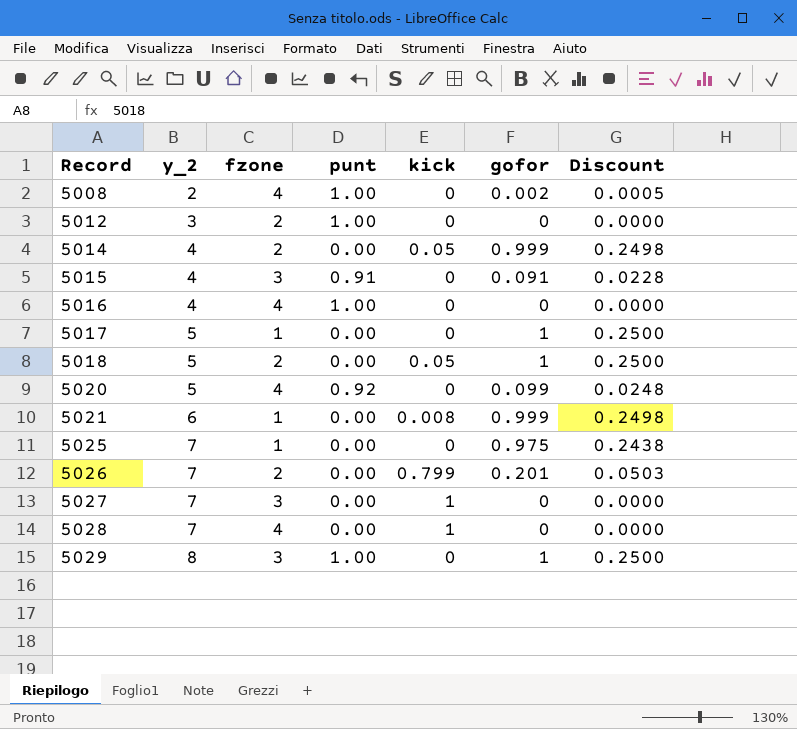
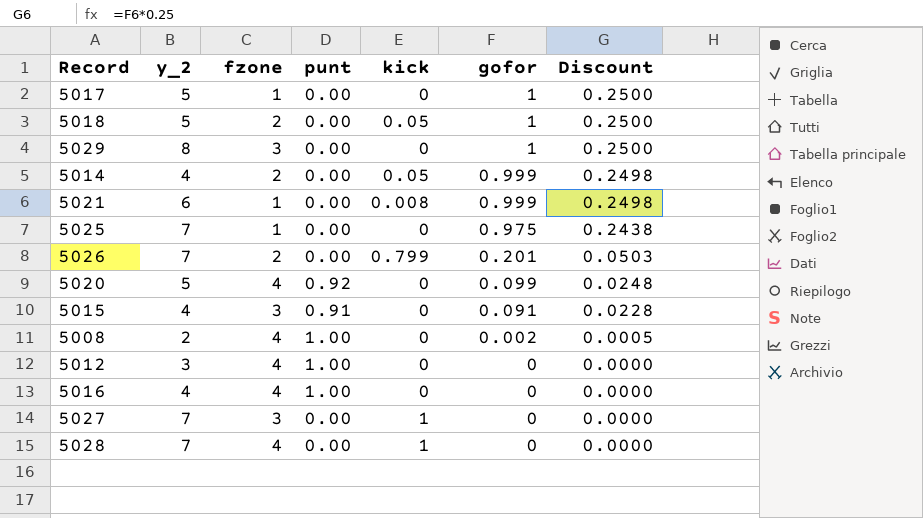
row order: Record ascending -> gofor descending
5029 | punt: 1.00 -> 0.00
5012 | fzone: 2 -> 4

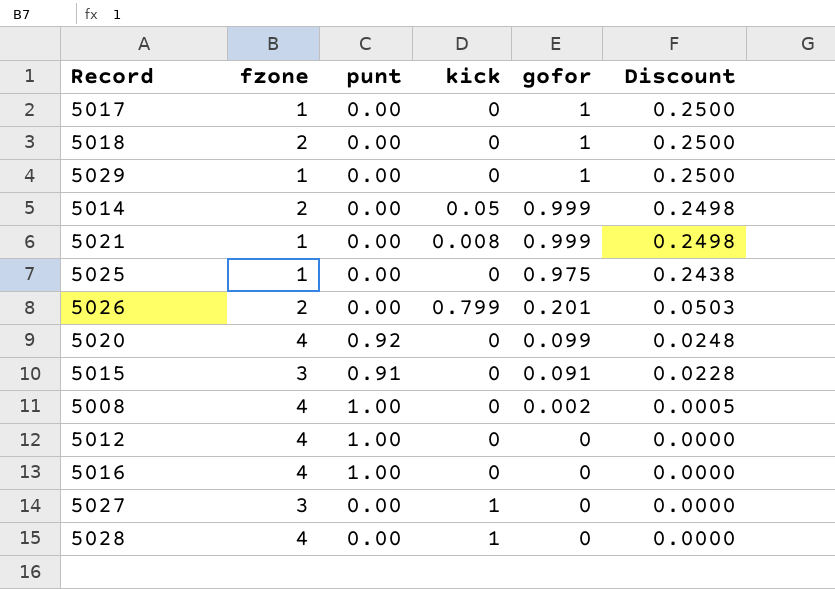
column y_2 | position: 2 -> none
5018 | kick: 0.05 -> 0
5029 | fzone: 3 -> 1

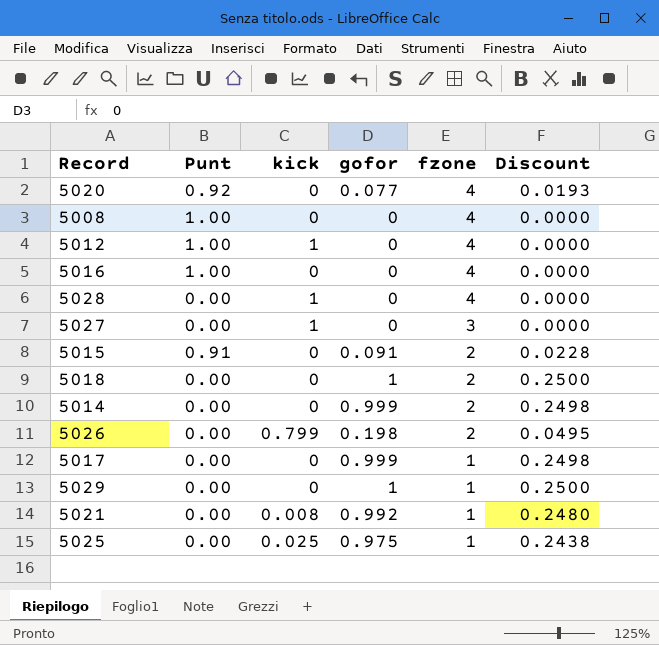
row order: gofor descending -> fzone descending
column name: punt -> Punt
column fzone | position: 2 -> 5
5020 | gofor: 0.099 -> 0.077
5020 | Discount: 0.0248 -> 0.0193
5008 | gofor: 0.002 -> 0
5008 | Discount: 0.0005 -> 0.0000
5012 | kick: 0 -> 1
5015 | fzone: 3 -> 2
5014 | kick: 0.05 -> 0
5026 | gofor: 0.201 -> 0.198
5026 | Discount: 0.0503 -> 0.0495
5017 | gofor: 1 -> 0.999
5017 | Discount: 0.2500 -> 0.2498
5021 | gofor: 0.999 -> 0.992
5021 | Discount: 0.2498 -> 0.2480
5025 | kick: 0 -> 0.025

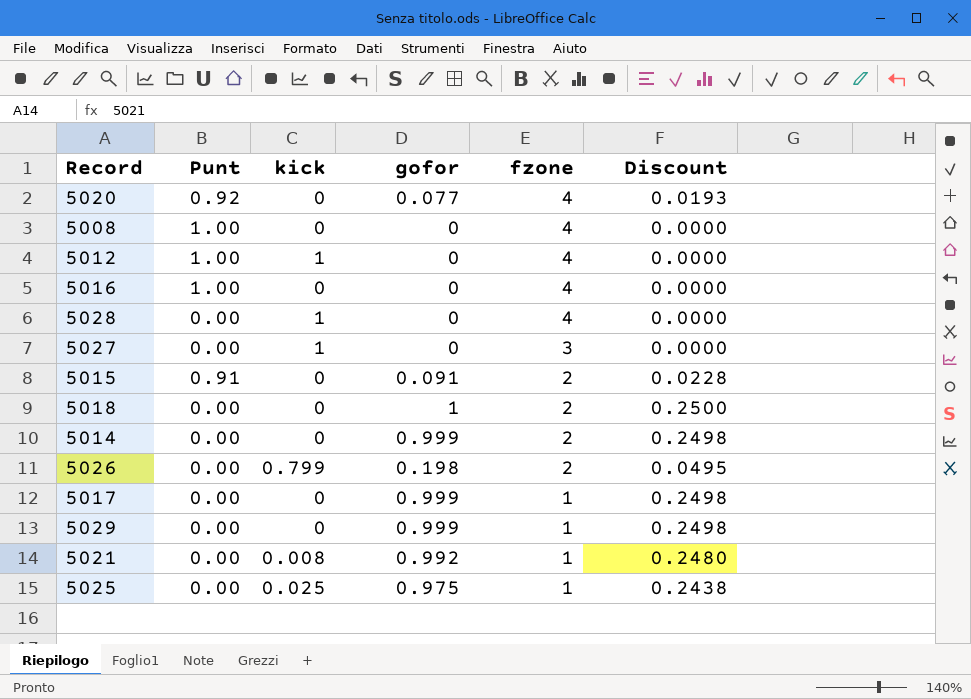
5029 | gofor: 1 -> 0.999
5029 | Discount: 0.2500 -> 0.2498

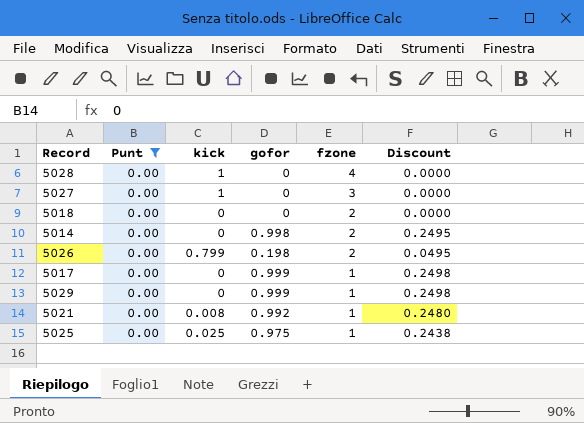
filter: none -> Punt = 0.00
5018 | gofor: 1 -> 0
5018 | Discount: 0.2500 -> 0.0000
5014 | gofor: 0.999 -> 0.998
5014 | Discount: 0.2498 -> 0.2495

